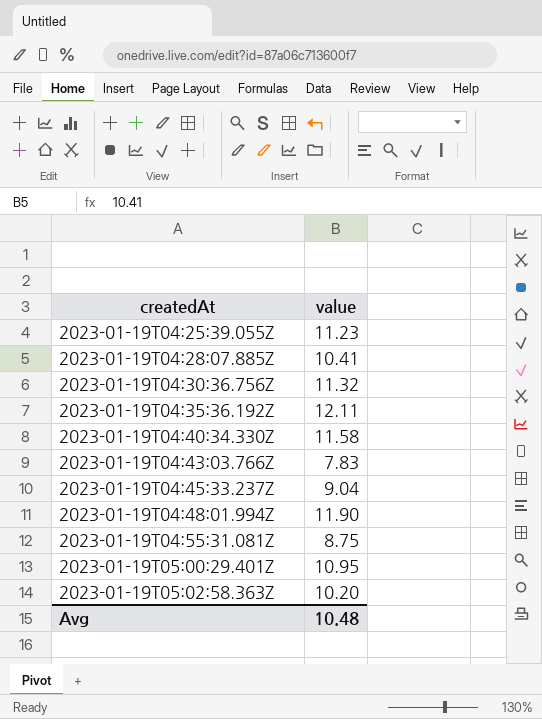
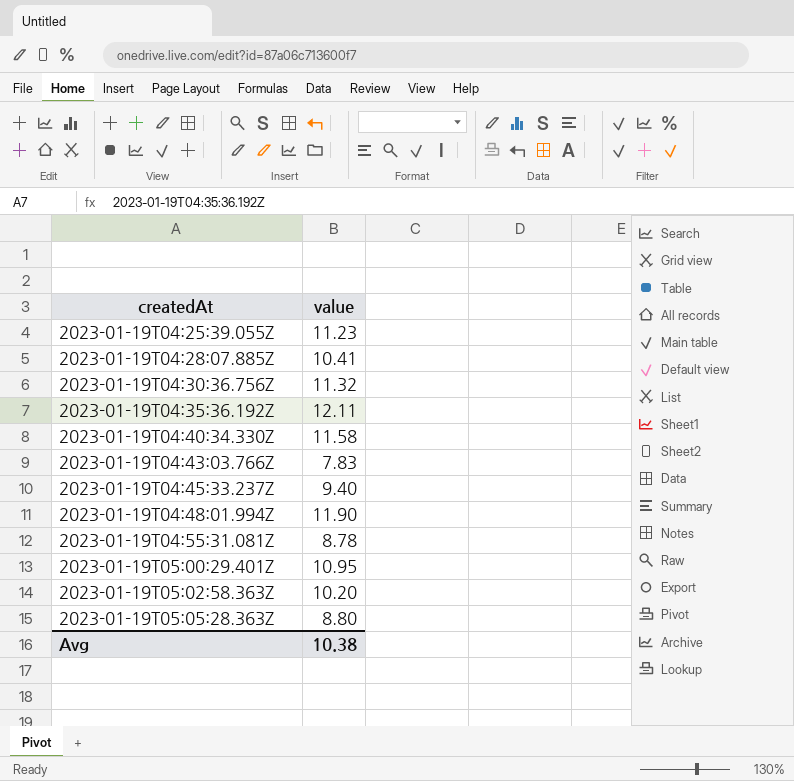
2023-01-19T04:45:33.237Z | value: 9.04 -> 9.40
2023-01-19T04:55:31.081Z | value: 8.75 -> 8.78
row 2023-01-19T05:05:28.363Z: none -> 8.80
Avg | value: 10.48 -> 10.38

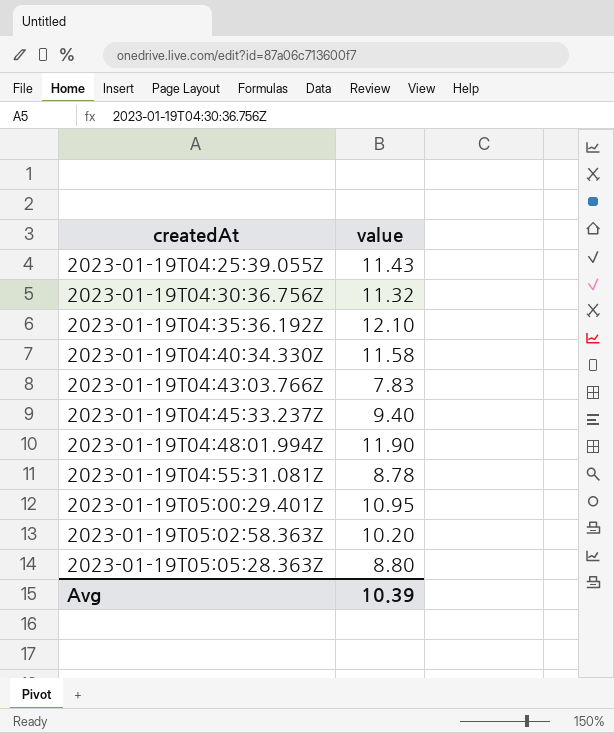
row 2023-01-19T04:28:07.885Z: 10.41 -> none
2023-01-19T04:25:39.055Z | value: 11.23 -> 11.43
2023-01-19T04:35:36.192Z | value: 12.11 -> 12.10
Avg | value: 10.38 -> 10.39

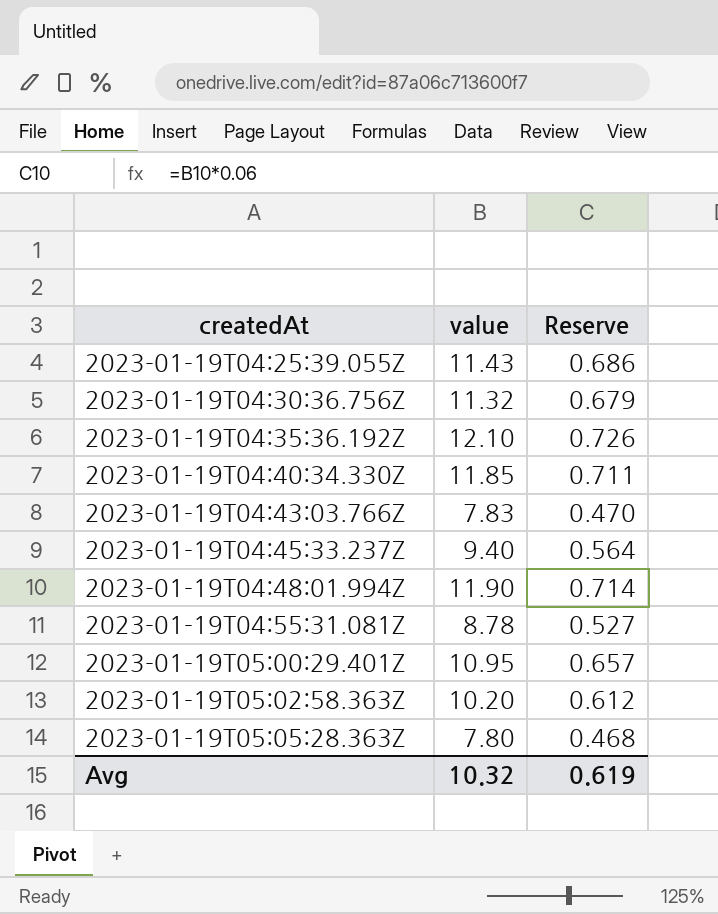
column Reserve | formula: none -> [value] * 0.06
2023-01-19T04:40:34.330Z | value: 11.58 -> 11.85
2023-01-19T05:05:28.363Z | value: 8.80 -> 7.80
Avg | value: 10.39 -> 10.32

